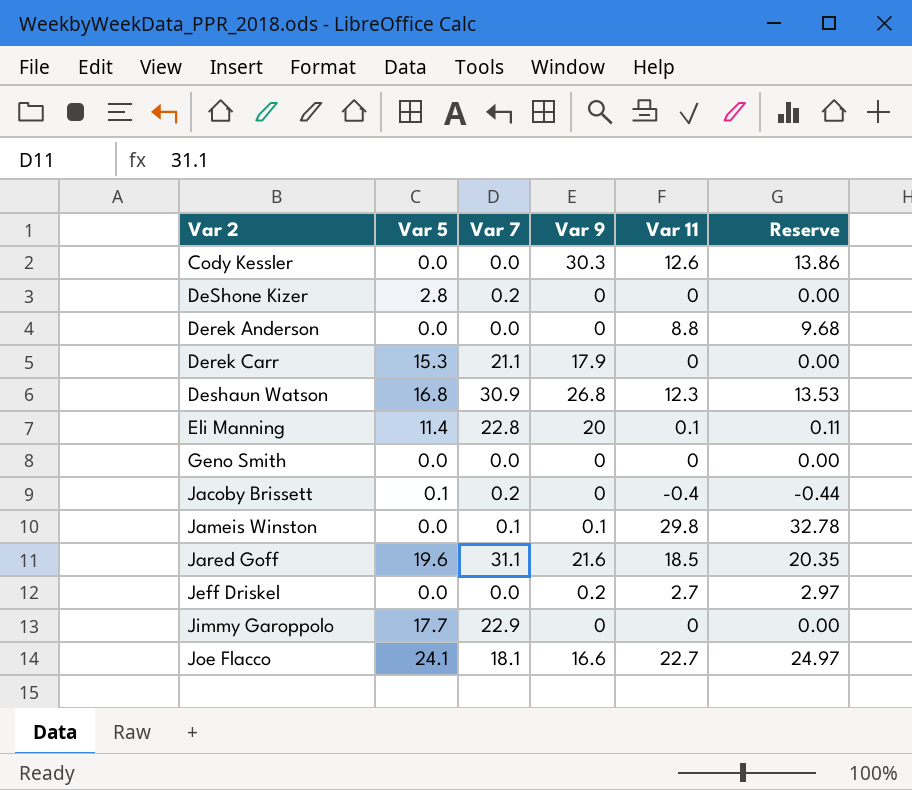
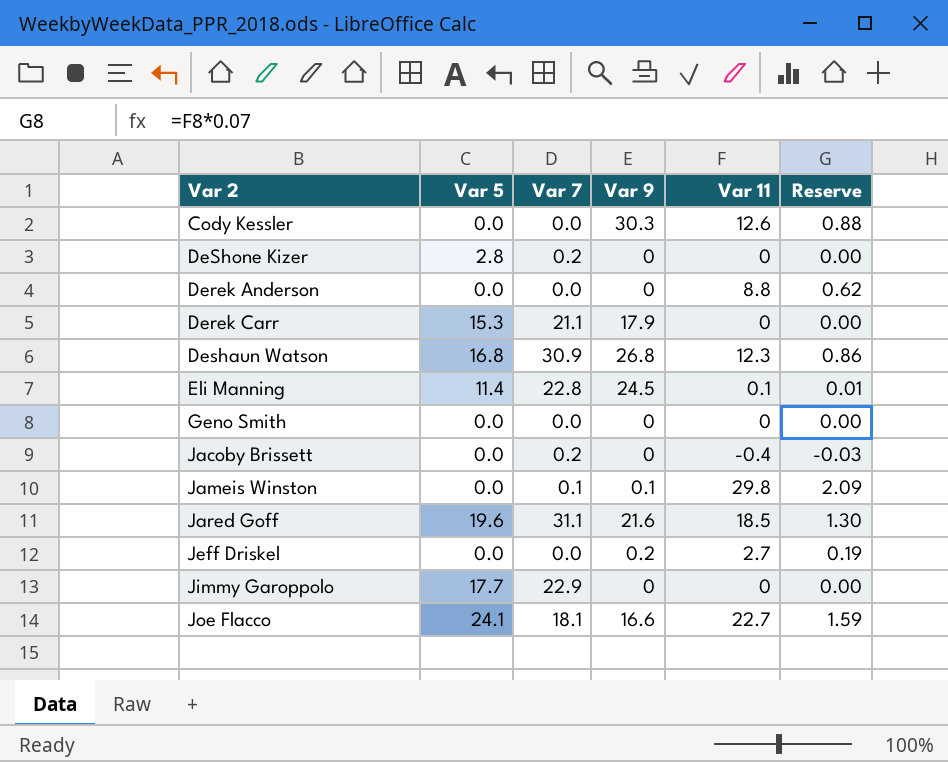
column Reserve | formula: [Var 11] * 1.1 -> [Var 11] * 0.07
Eli Manning | Var 9: 20 -> 24.5
Jacoby Brissett | Var 5: 0.1 -> 0.0

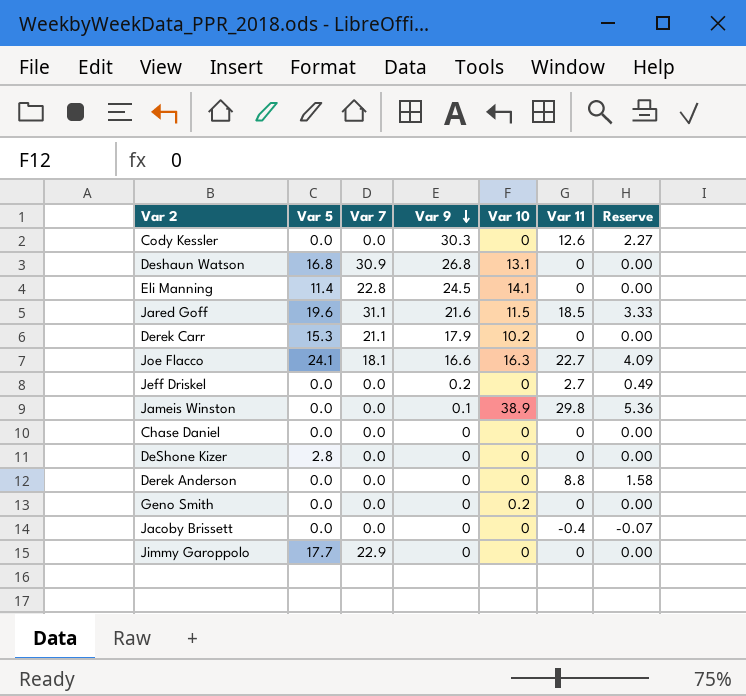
row order: none -> Var 9 descending
column Var 10 | position: none -> 5
column Reserve | formula: [Var 11] * 0.07 -> [Var 11] * 0.18
Deshaun Watson | Var 11: 12.3 -> 0
Eli Manning | Var 11: 0.1 -> 0
Jameis Winston | Var 7: 0.1 -> 0.0
row Chase Daniel: none -> 0.0 | 0.0 | 0 | 0 | 0 | 0.00
DeShone Kizer | Var 7: 0.2 -> 0.0
Jacoby Brissett | Var 7: 0.2 -> 0.0

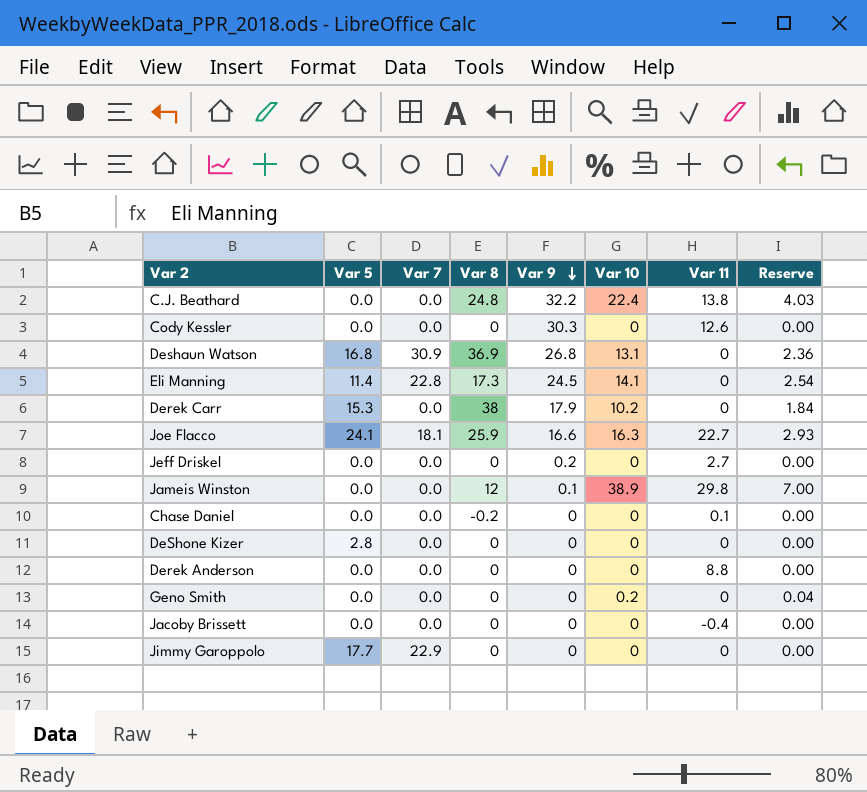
column Var 8 | position: none -> 4
column Reserve | formula: [Var 11] * 0.18 -> [Var 10] * 0.18
row Jared Goff: 19.6 | 31.1 | 21.6 | 11.5 | 18.5 | 3.33 -> none
row C.J. Beathard: none -> 0.0 | 0.0 | 24.8 | 32.2 | 22.4 | 13.8 | 4.03
Derek Carr | Var 7: 21.1 -> 0.0
Chase Daniel | Var 11: 0 -> 0.1

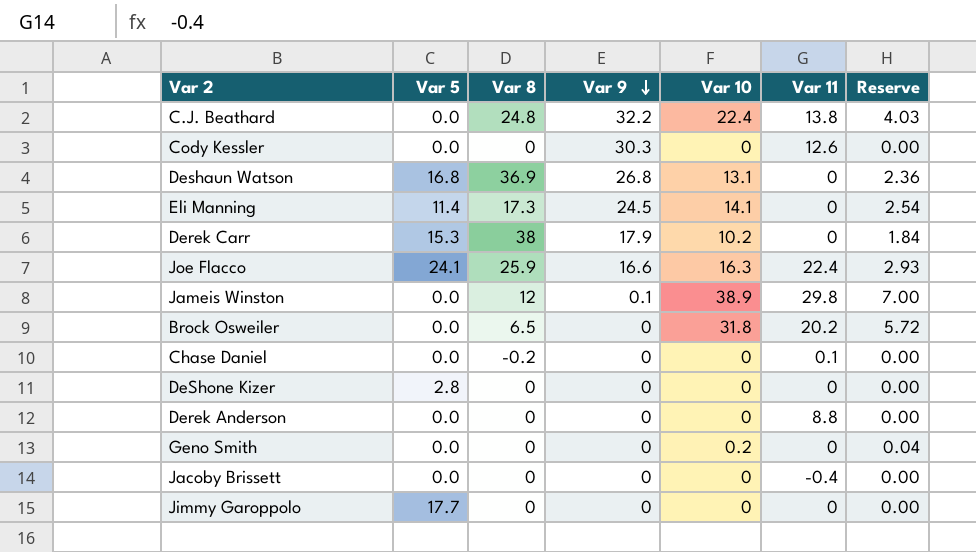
column Var 7 | position: 3 -> none
row Jeff Driskel: 0.0 | 0.0 | 0 | 0.2 | 0 | 2.7 | 0.00 -> none
Joe Flacco | Var 11: 22.7 -> 22.4
row Brock Osweiler: none -> 0.0 | 6.5 | 0 | 31.8 | 20.2 | 5.72

